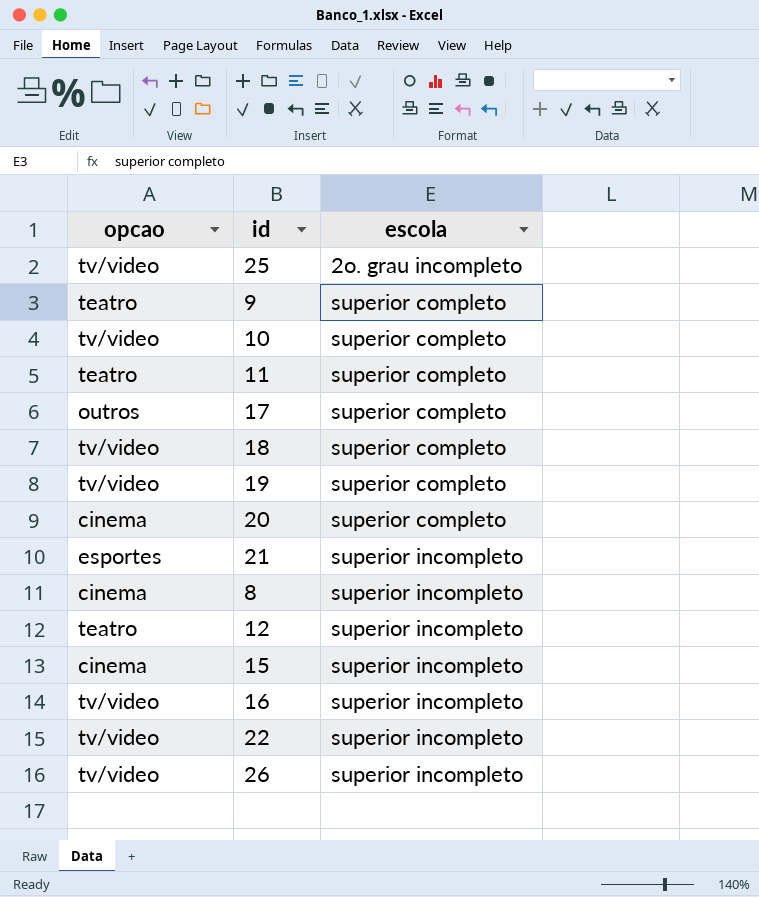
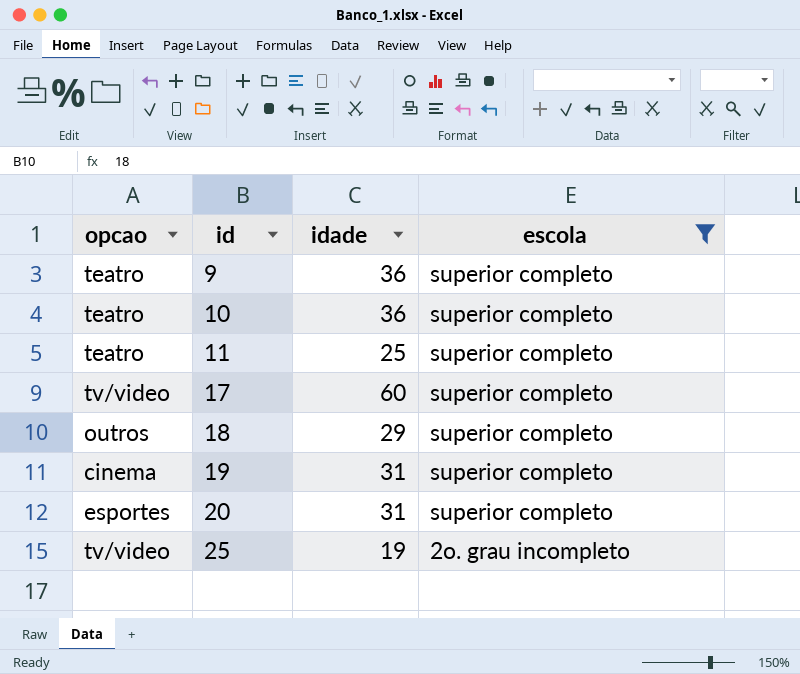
filter: none -> escola != superior incompleto
row order: escola ascending -> id ascending
column idade | position: none -> 3
10 | opcao: tv/video -> teatro
17 | opcao: outros -> tv/video
18 | opcao: tv/video -> outros
19 | opcao: tv/video -> cinema
20 | opcao: cinema -> esportes

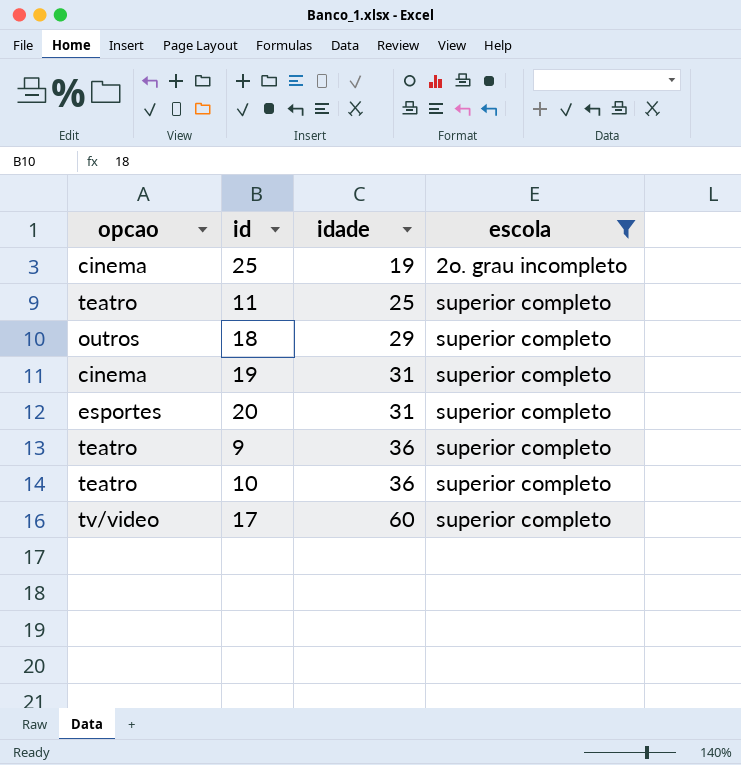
row order: id ascending -> idade ascending
25 | opcao: tv/video -> cinema

